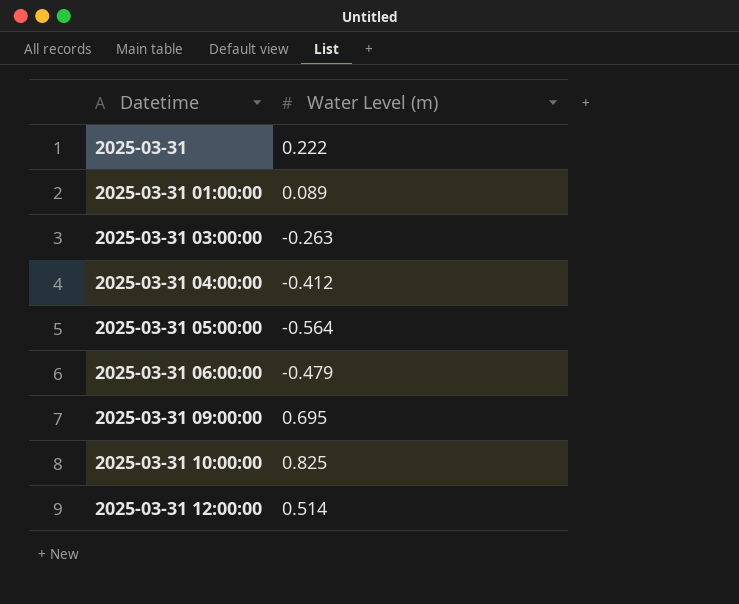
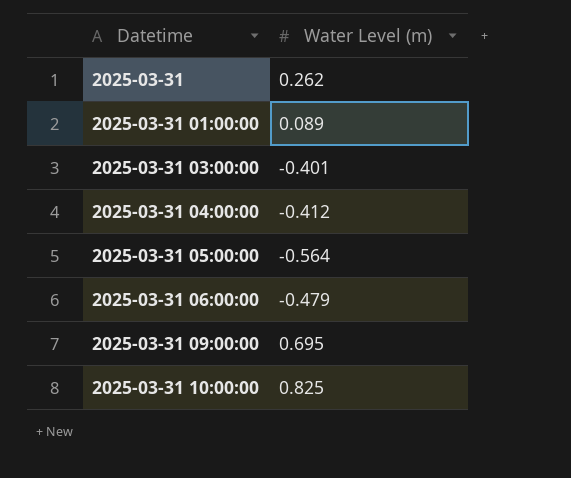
row 2025-03-31 12:00:00: 0.514 -> none
2025-03-31 | Water Level (m): 0.222 -> 0.262
2025-03-31 03:00:00 | Water Level (m): -0.263 -> -0.401

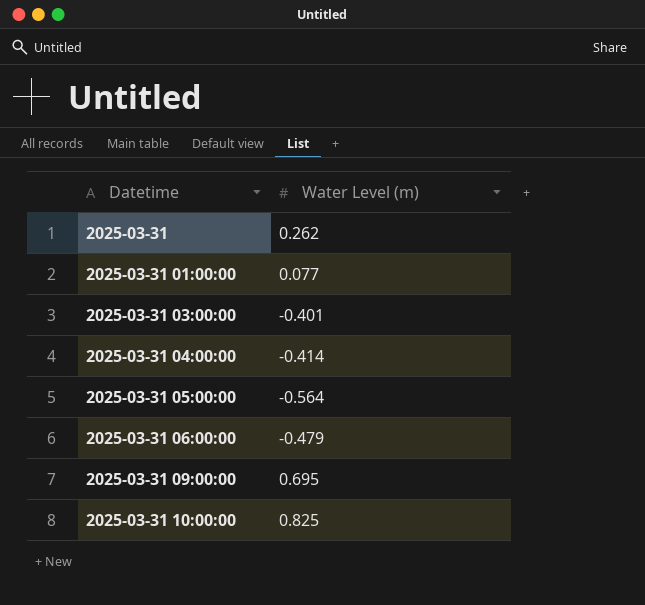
2025-03-31 01:00:00 | Water Level (m): 0.089 -> 0.077
2025-03-31 04:00:00 | Water Level (m): -0.412 -> -0.414

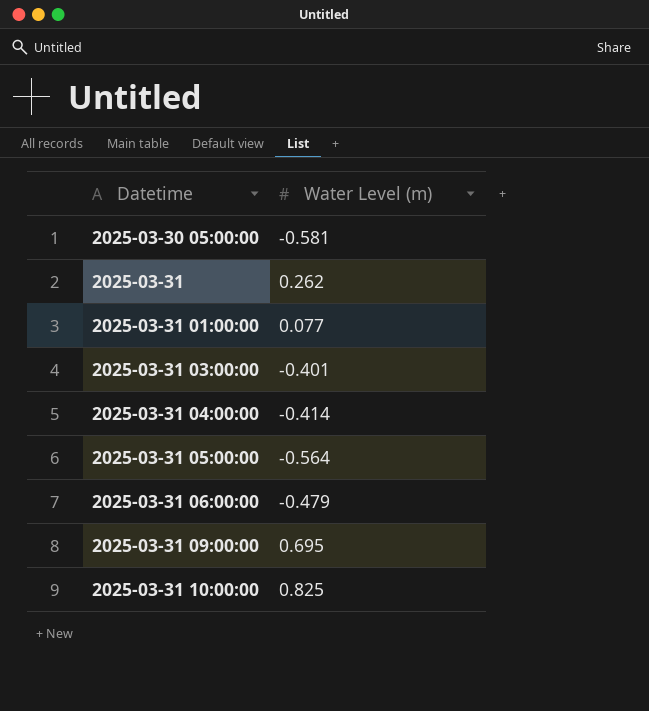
row 2025-03-30 05:00:00: none -> -0.581

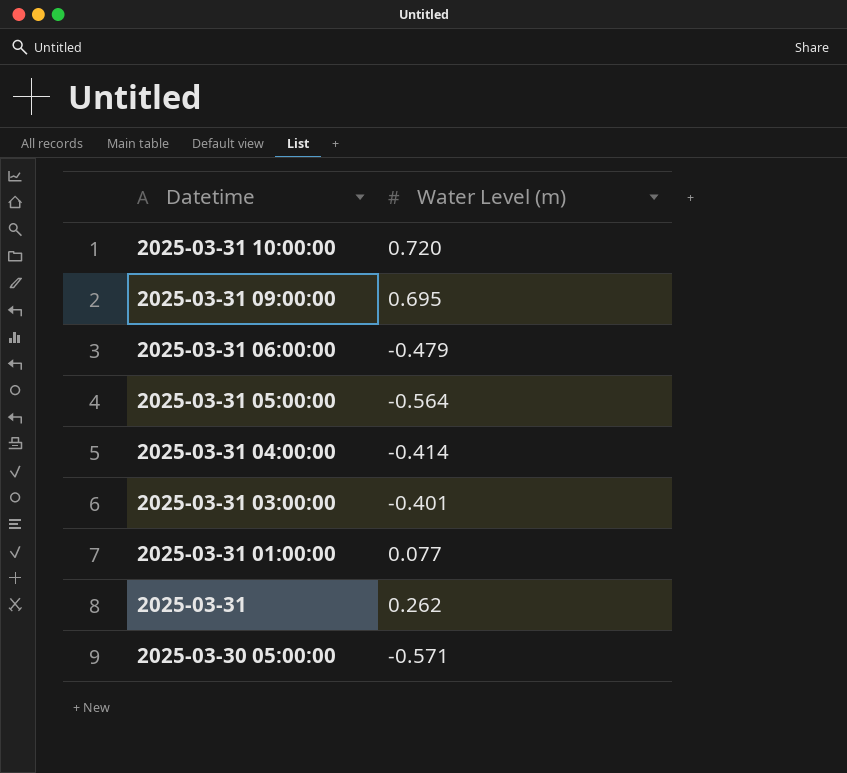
row order: Datetime ascending -> Datetime descending
2025-03-31 10:00:00 | Water Level (m): 0.825 -> 0.720
2025-03-30 05:00:00 | Water Level (m): -0.581 -> -0.571

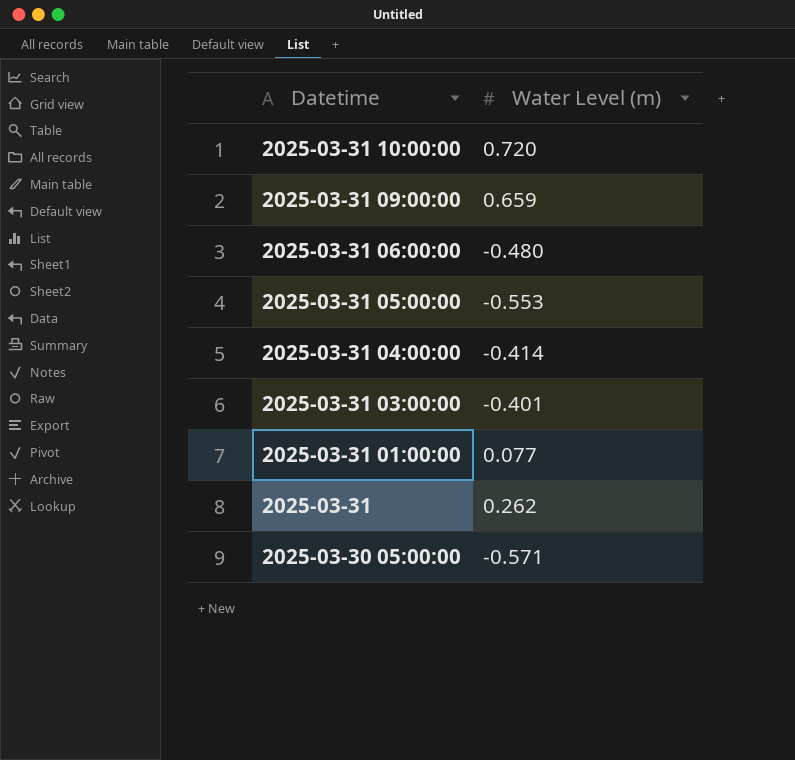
2025-03-31 09:00:00 | Water Level (m): 0.695 -> 0.659
2025-03-31 06:00:00 | Water Level (m): -0.479 -> -0.480
2025-03-31 05:00:00 | Water Level (m): -0.564 -> -0.553

